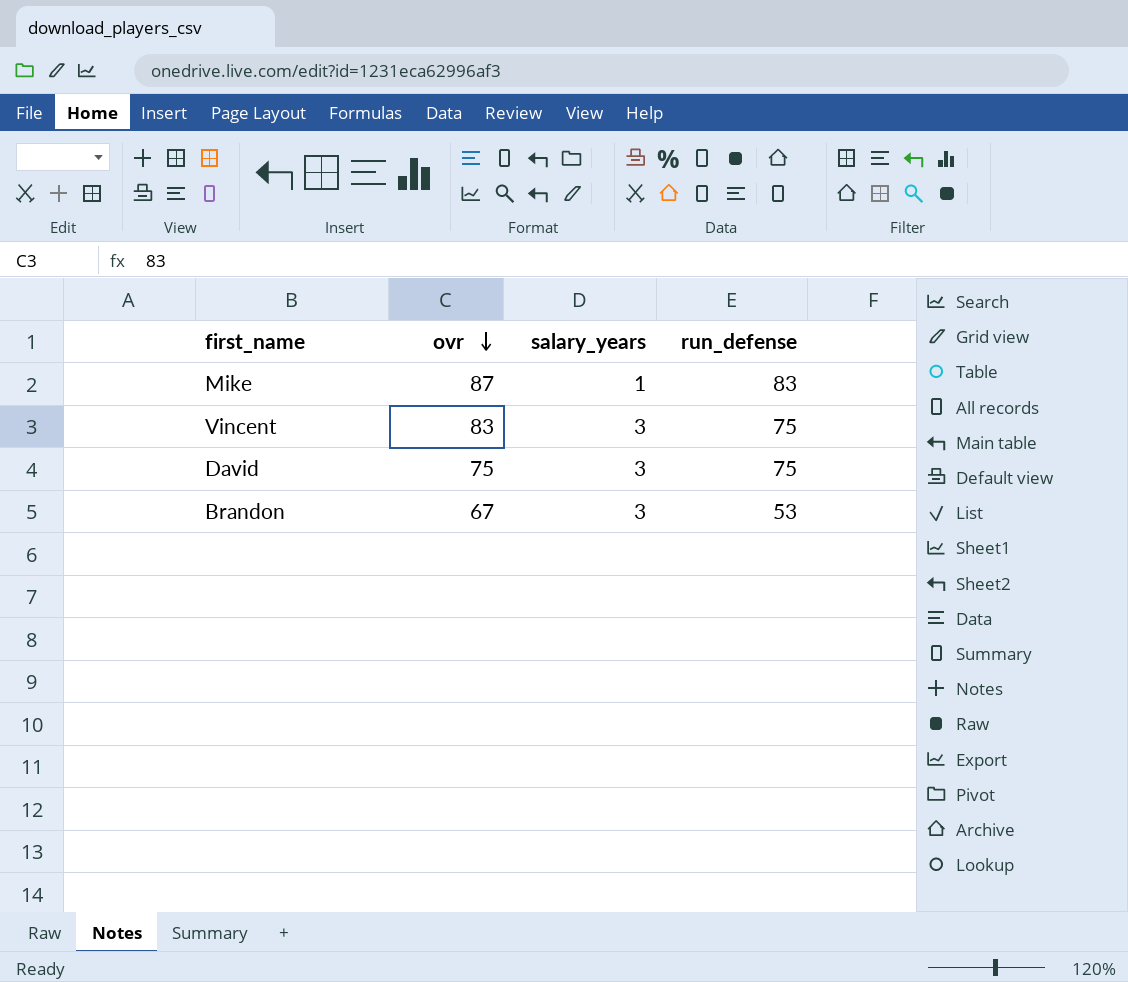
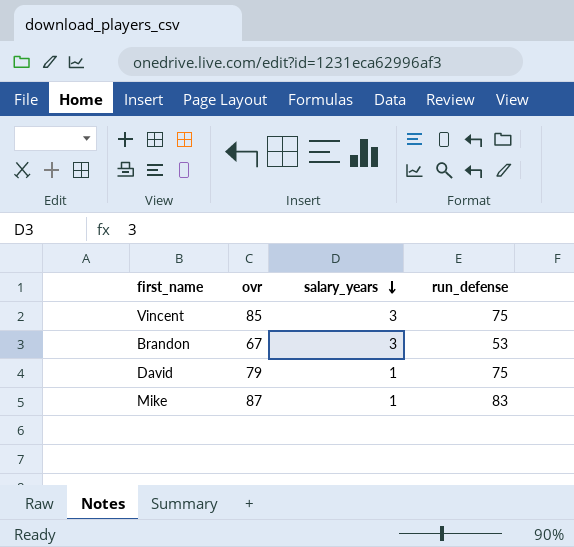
row order: ovr descending -> salary_years descending
Vincent | ovr: 83 -> 85
David | ovr: 75 -> 79
David | salary_years: 3 -> 1

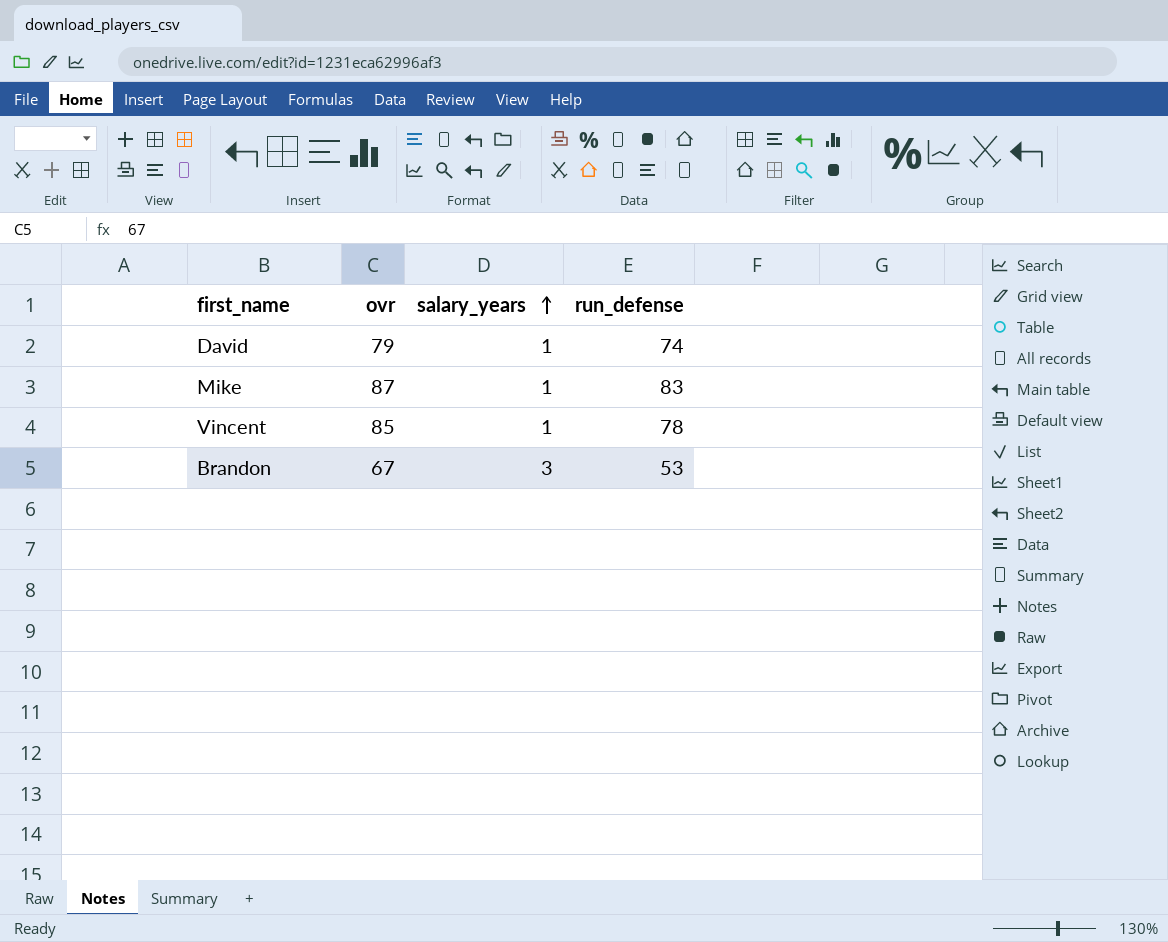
row order: salary_years descending -> salary_years ascending
David | run_defense: 75 -> 74
Vincent | salary_years: 3 -> 1
Vincent | run_defense: 75 -> 78

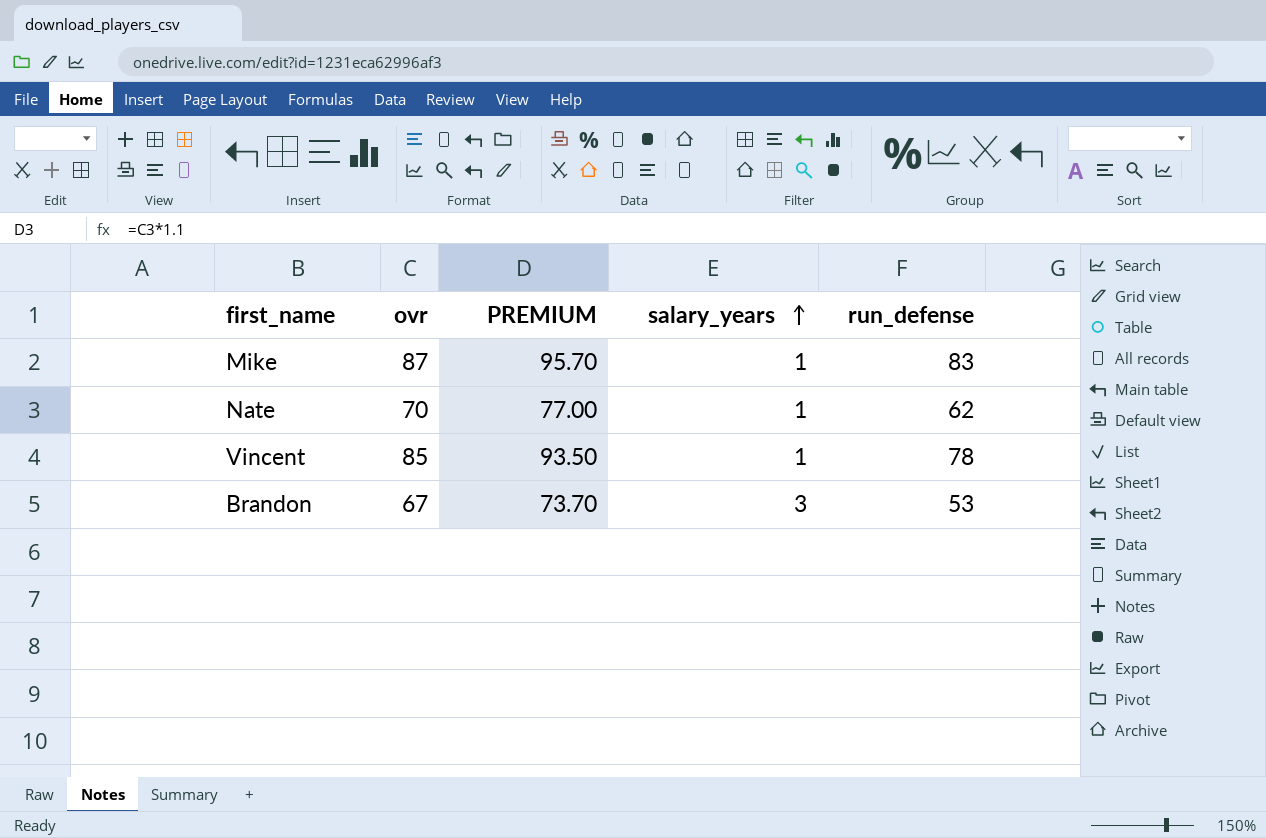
column PREMIUM | formula: none -> [ovr] * 1.1
row David: 79 | 1 | 74 -> none
row Nate: none -> 70 | 77.00 | 1 | 62

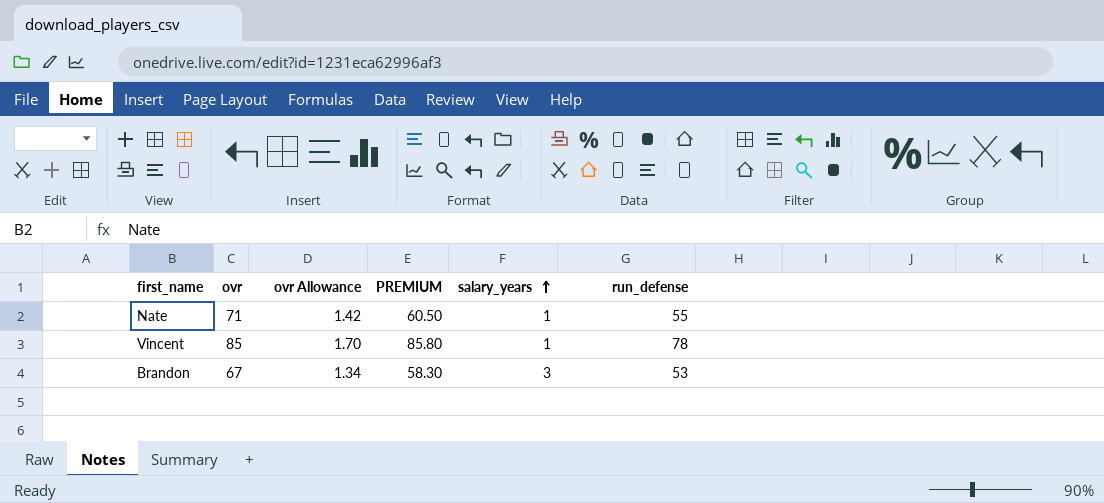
column ovr Allowance | formula: none -> [ovr] * 0.02
column PREMIUM | formula: [ovr] * 1.1 -> [run_defense] * 1.1
row Mike: 87 | 95.70 | 1 | 83 -> none
Nate | ovr: 70 -> 71
Nate | run_defense: 62 -> 55

